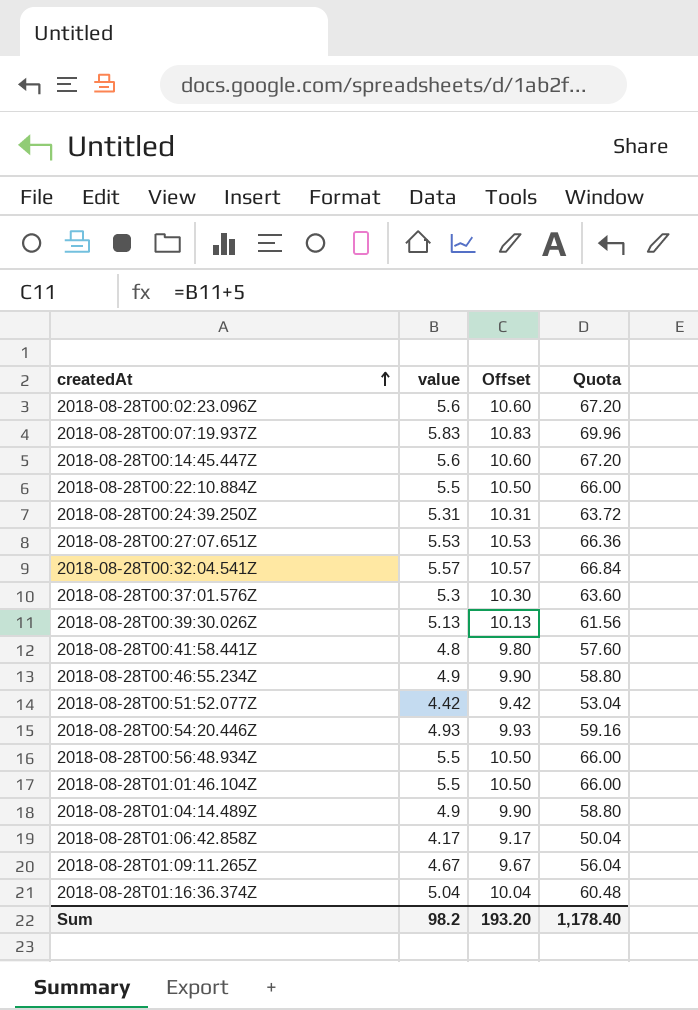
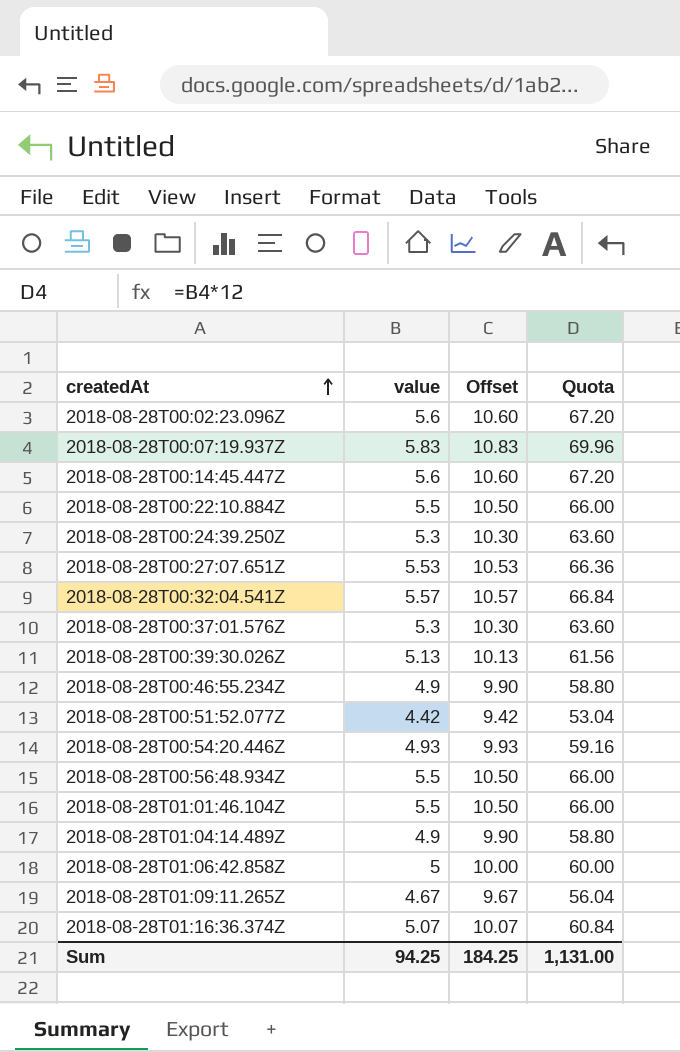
row 2018-08-28T00:41:58.441Z: 4.8 | 9.80 | 57.60 -> none
2018-08-28T00:24:39.250Z | value: 5.31 -> 5.3
2018-08-28T00:24:39.250Z | Offset: 10.31 -> 10.30
2018-08-28T00:24:39.250Z | Quota: 63.72 -> 63.60
2018-08-28T01:06:42.858Z | value: 4.17 -> 5
2018-08-28T01:06:42.858Z | Offset: 9.17 -> 10.00
2018-08-28T01:06:42.858Z | Quota: 50.04 -> 60.00
2018-08-28T01:16:36.374Z | value: 5.04 -> 5.07
2018-08-28T01:16:36.374Z | Offset: 10.04 -> 10.07
2018-08-28T01:16:36.374Z | Quota: 60.48 -> 60.84
Sum | value: 98.2 -> 94.25
Sum | Offset: 193.20 -> 184.25
Sum | Quota: 1,178.40 -> 1,131.00

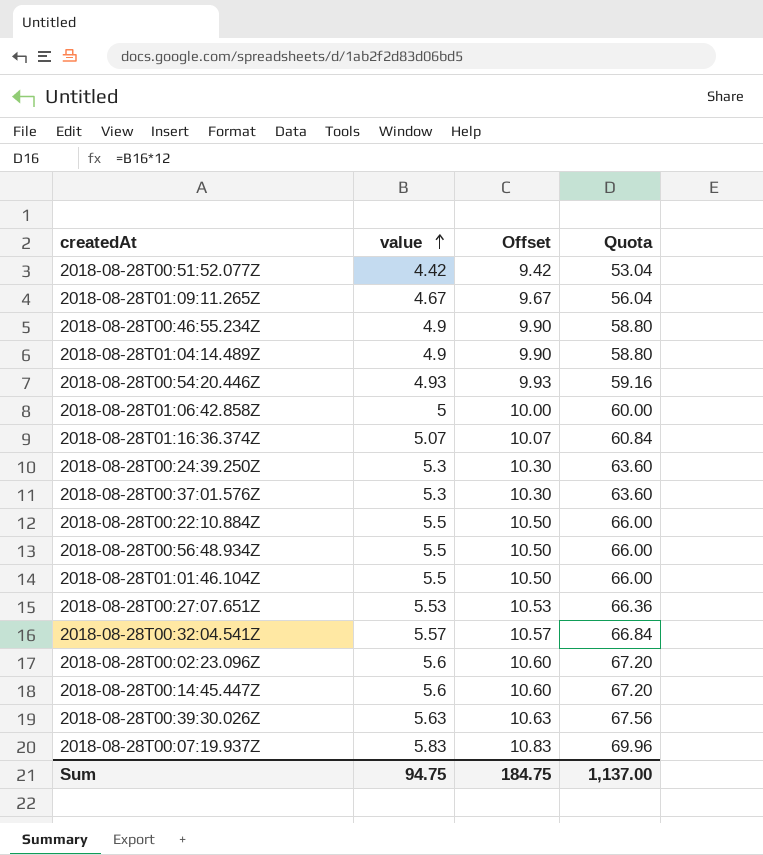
row order: createdAt ascending -> value ascending
2018-08-28T00:39:30.026Z | value: 5.13 -> 5.63
2018-08-28T00:39:30.026Z | Offset: 10.13 -> 10.63
2018-08-28T00:39:30.026Z | Quota: 61.56 -> 67.56
Sum | value: 94.25 -> 94.75
Sum | Offset: 184.25 -> 184.75
Sum | Quota: 1,131.00 -> 1,137.00

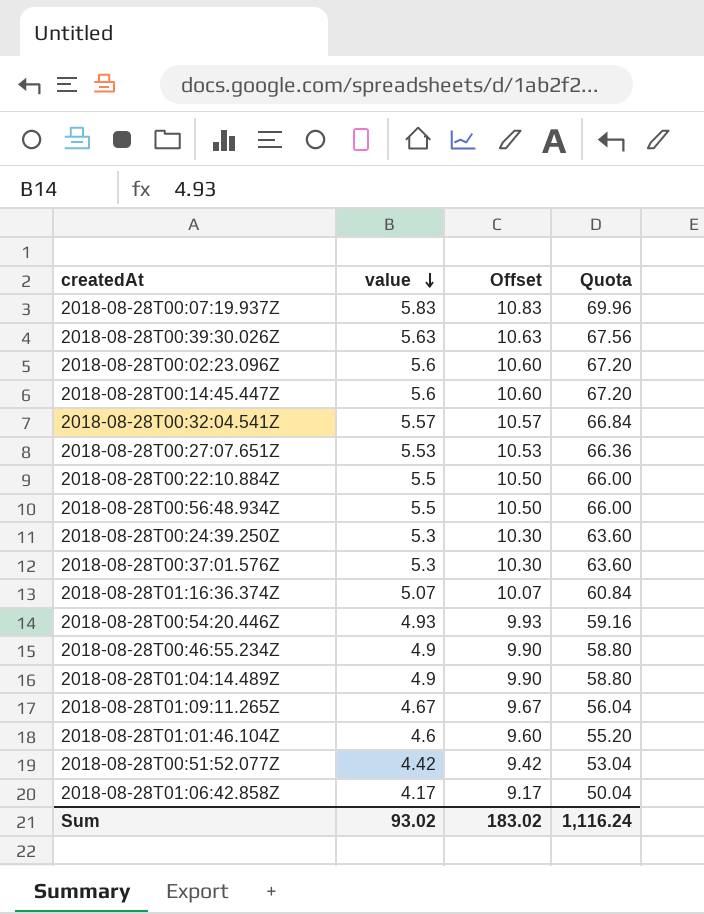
row order: value ascending -> value descending
2018-08-28T01:01:46.104Z | value: 5.5 -> 4.6
2018-08-28T01:01:46.104Z | Offset: 10.50 -> 9.60
2018-08-28T01:01:46.104Z | Quota: 66.00 -> 55.20
2018-08-28T01:06:42.858Z | value: 5 -> 4.17
2018-08-28T01:06:42.858Z | Offset: 10.00 -> 9.17
2018-08-28T01:06:42.858Z | Quota: 60.00 -> 50.04
Sum | value: 94.75 -> 93.02
Sum | Offset: 184.75 -> 183.02
Sum | Quota: 1,137.00 -> 1,116.24

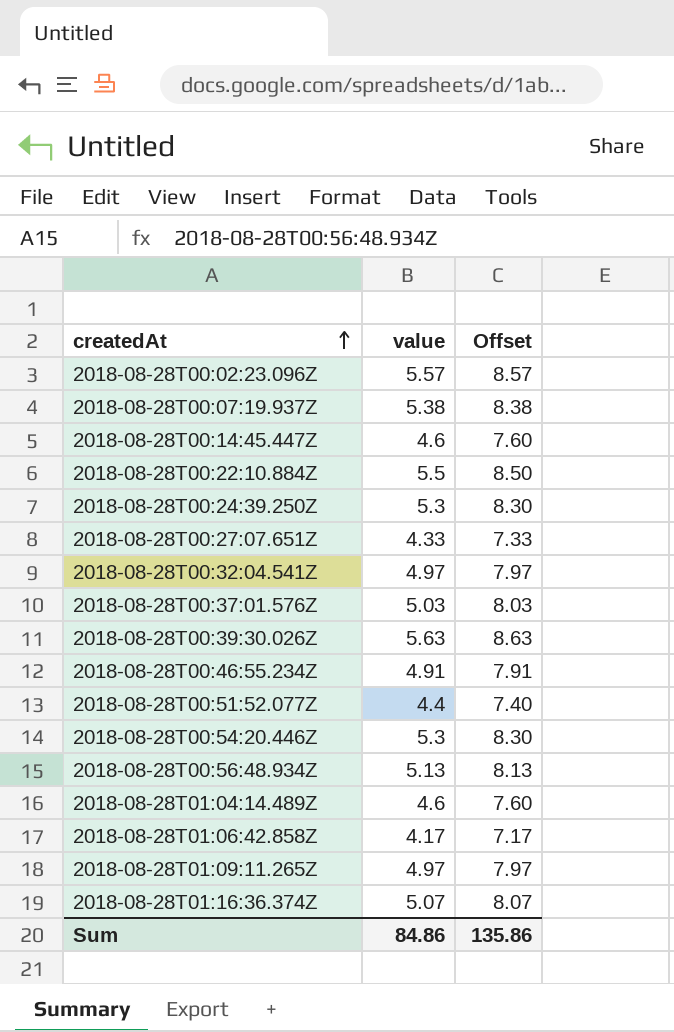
row order: value descending -> createdAt ascending
column Quota | formula: [value] * 12 -> none
column Offset | formula: [value] + 5 -> [value] + 3
row 2018-08-28T01:01:46.104Z: 4.6 | 9.60 | 55.20 -> none
2018-08-28T00:02:23.096Z | value: 5.6 -> 5.57
2018-08-28T00:07:19.937Z | value: 5.83 -> 5.38
2018-08-28T00:14:45.447Z | value: 5.6 -> 4.6
2018-08-28T00:27:07.651Z | value: 5.53 -> 4.33
2018-08-28T00:32:04.541Z | value: 5.57 -> 4.97
2018-08-28T00:37:01.576Z | value: 5.3 -> 5.03
2018-08-28T00:46:55.234Z | value: 4.9 -> 4.91
2018-08-28T00:51:52.077Z | value: 4.42 -> 4.4
2018-08-28T00:54:20.446Z | value: 4.93 -> 5.3
2018-08-28T00:56:48.934Z | value: 5.5 -> 5.13
2018-08-28T01:04:14.489Z | value: 4.9 -> 4.6
2018-08-28T01:09:11.265Z | value: 4.67 -> 4.97
Sum | value: 93.02 -> 84.86
Sum | Offset: 183.02 -> 135.86

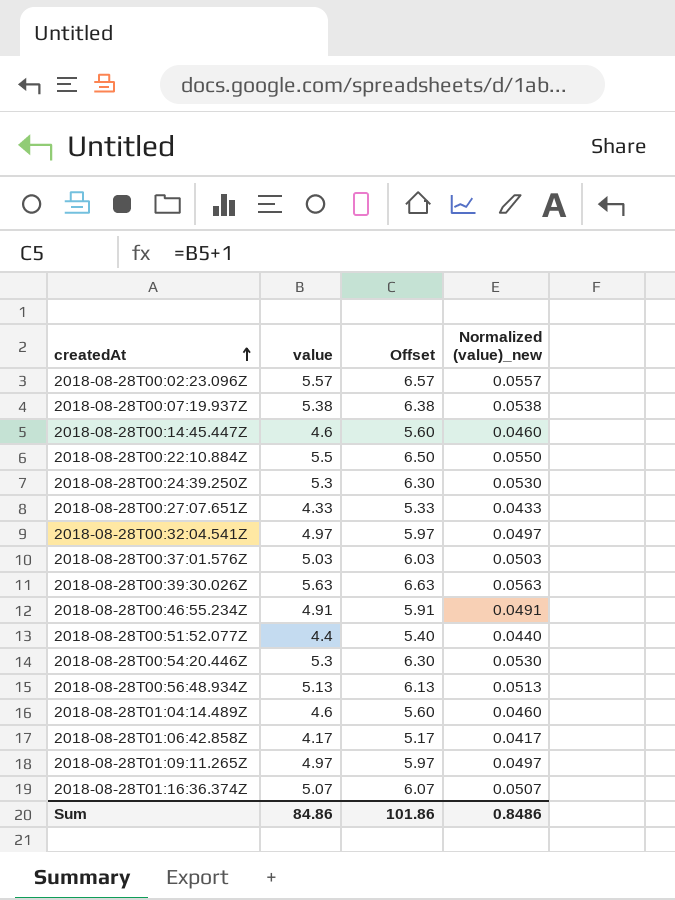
column Offset | formula: [value] + 3 -> [value] + 1
column Normalized (value)_new | formula: none -> [value] * 0.01
Sum | Offset: 135.86 -> 101.86

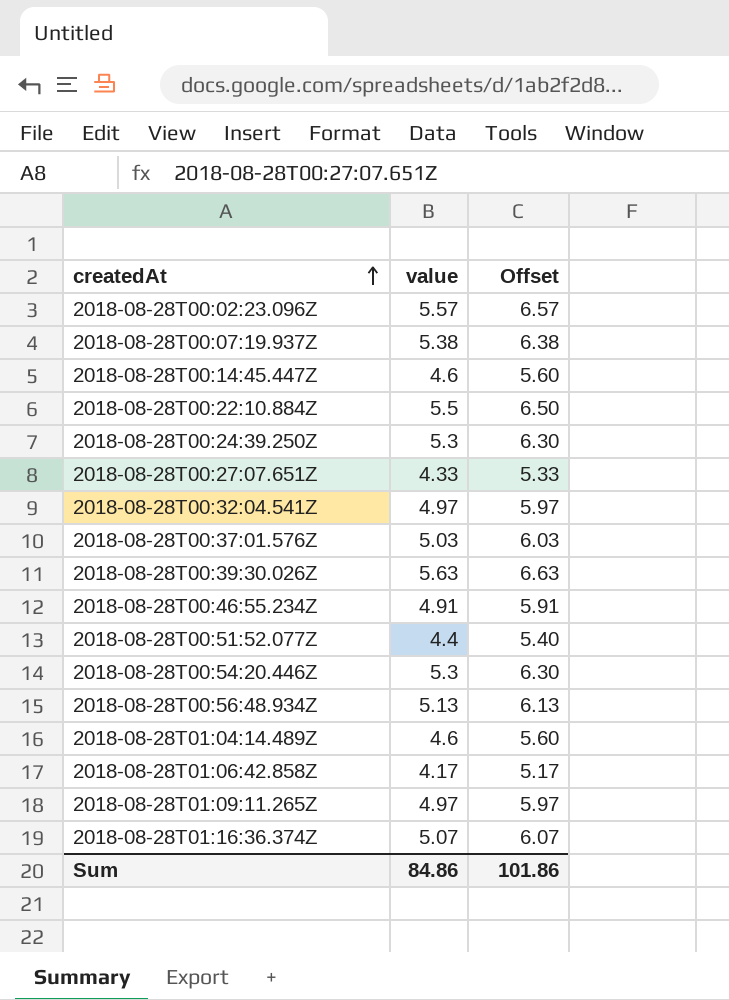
column Normalized (value)_new | formula: [value] * 0.01 -> none

